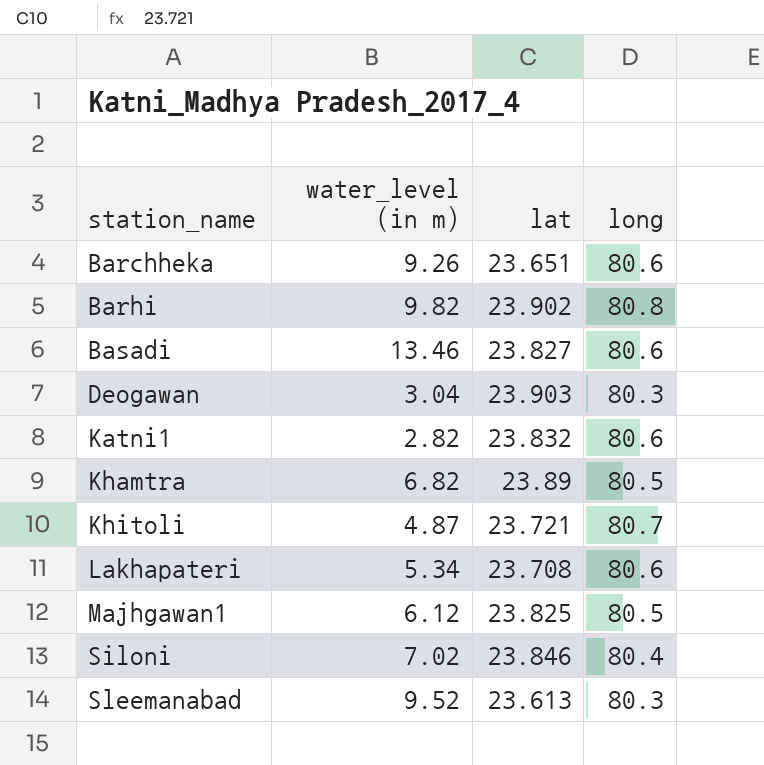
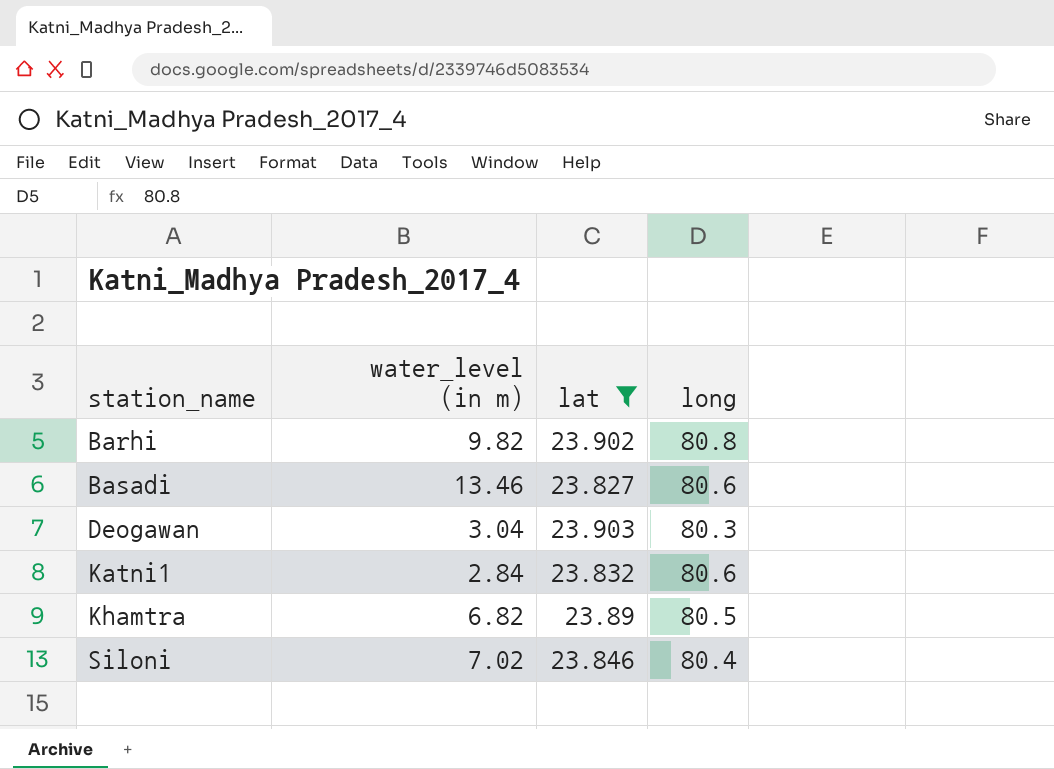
filter: none -> lat >= 23.827
Katni1 | water_level (in m): 2.82 -> 2.84

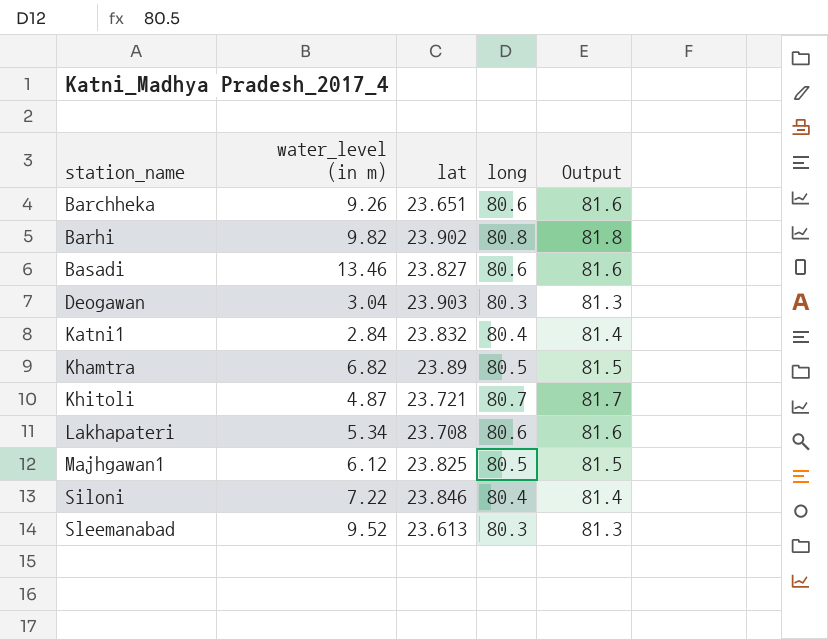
filter: lat >= 23.827 -> none
column Output | formula: none -> [long] + 1
Katni1 | long: 80.6 -> 80.4
Siloni | water_level (in m): 7.02 -> 7.22

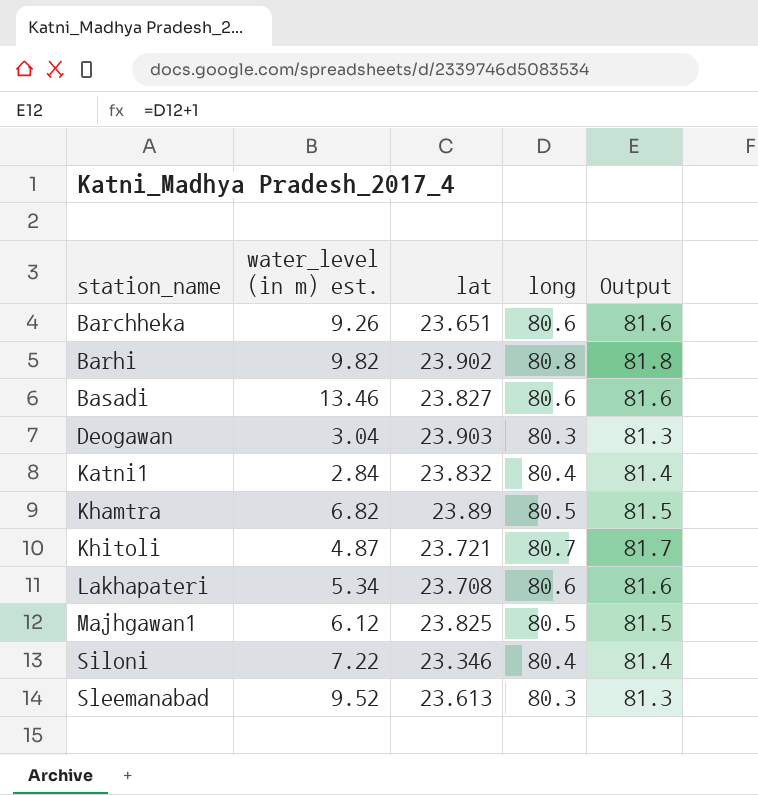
column name: water_level (in m) -> water_level (in m) est.
Siloni | lat: 23.846 -> 23.346

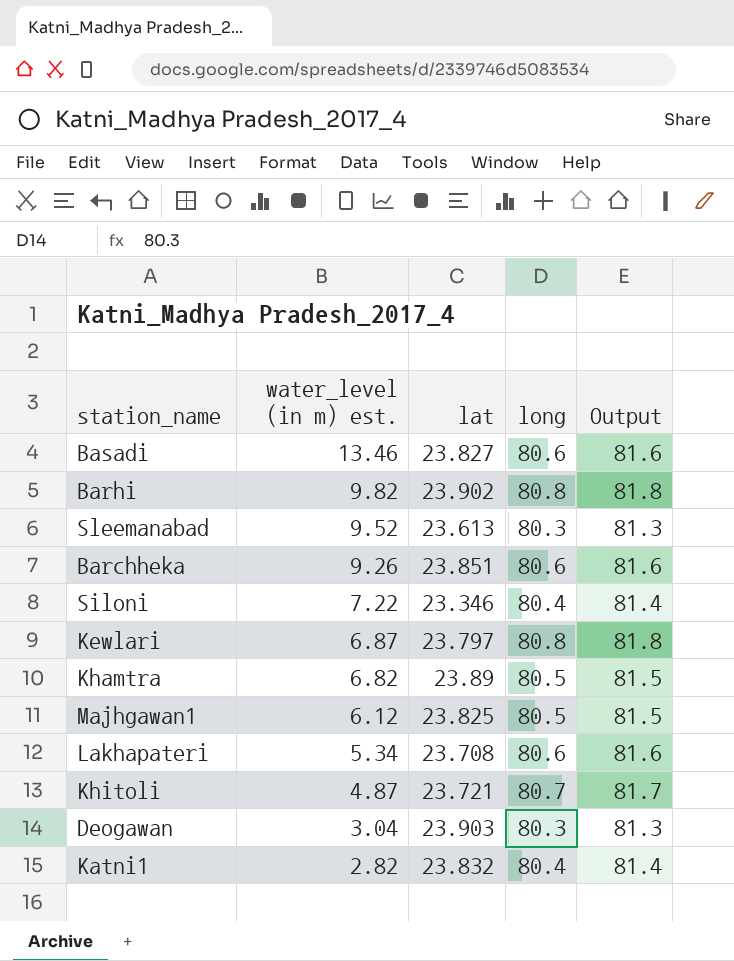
row order: station_name ascending -> water_level (in m) est. descending
Barchheka | lat: 23.651 -> 23.851
row Kewlari: none -> 6.87 | 23.797 | 80.8 | 81.8
Katni1 | water_level (in m) est.: 2.84 -> 2.82

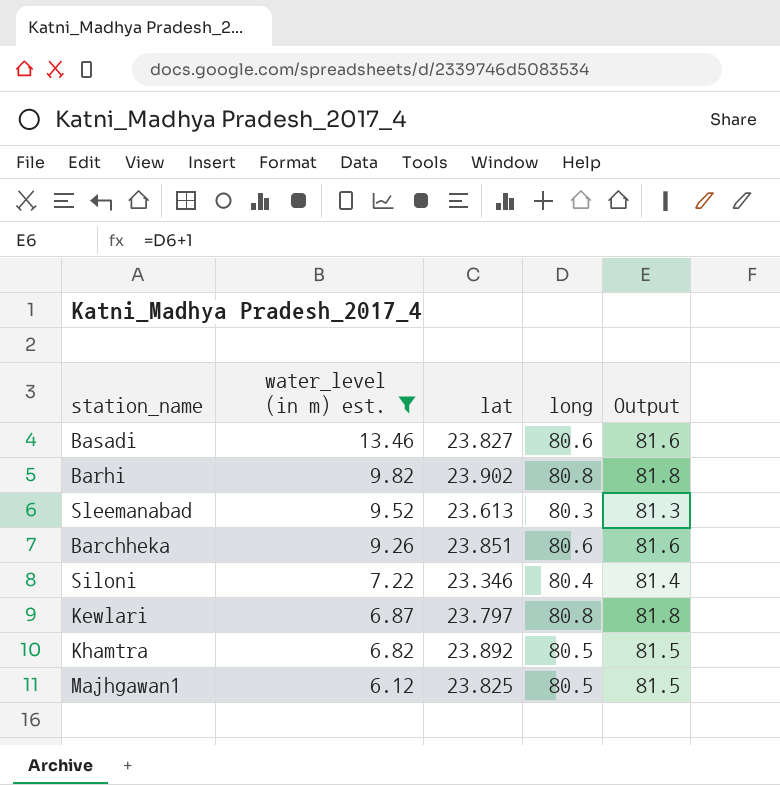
filter: none -> water_level (in m) est. >= 6.12
Khamtra | lat: 23.89 -> 23.892

